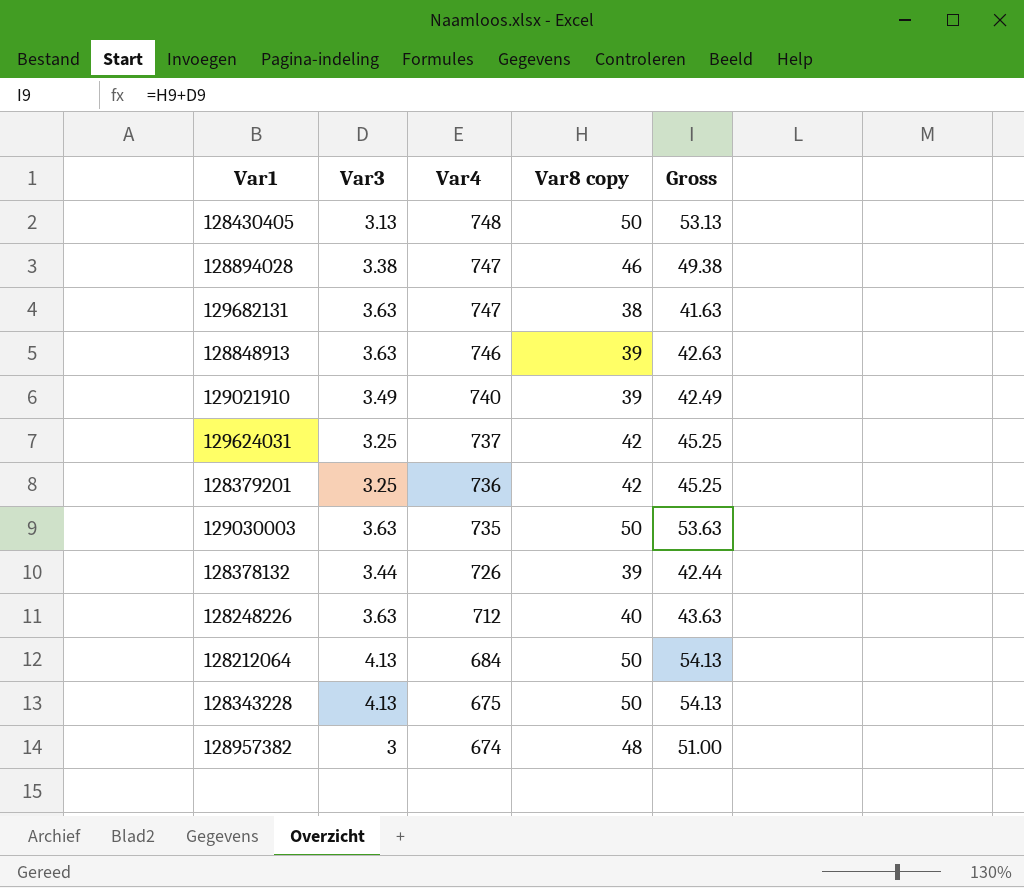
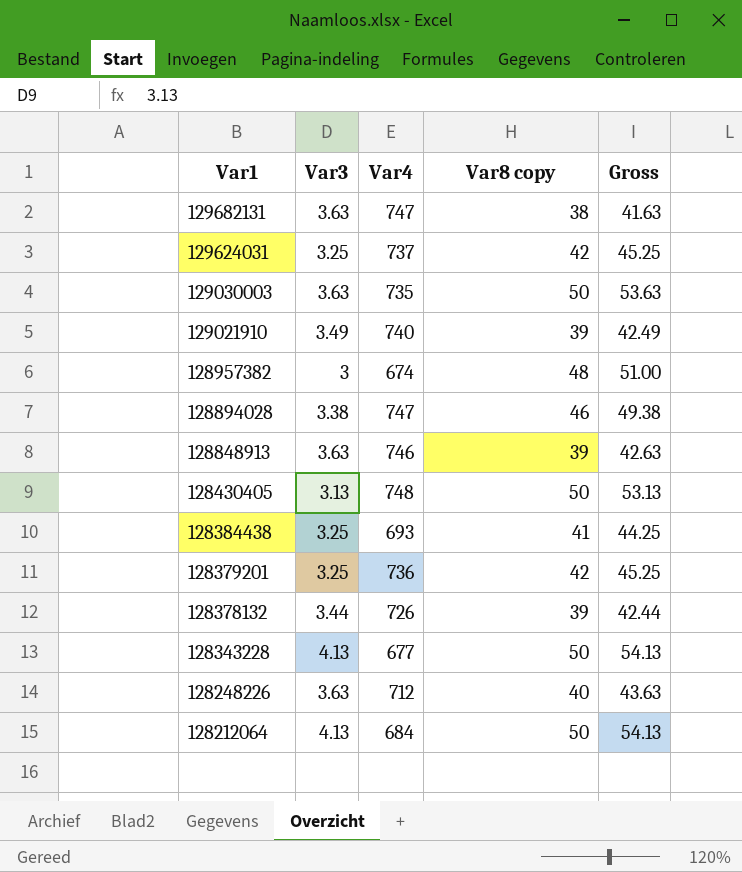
row order: Var4 descending -> Var1 descending
row 128384438: none -> 3.25 | 693 | 41 | 44.25
128343228 | Var4: 675 -> 677

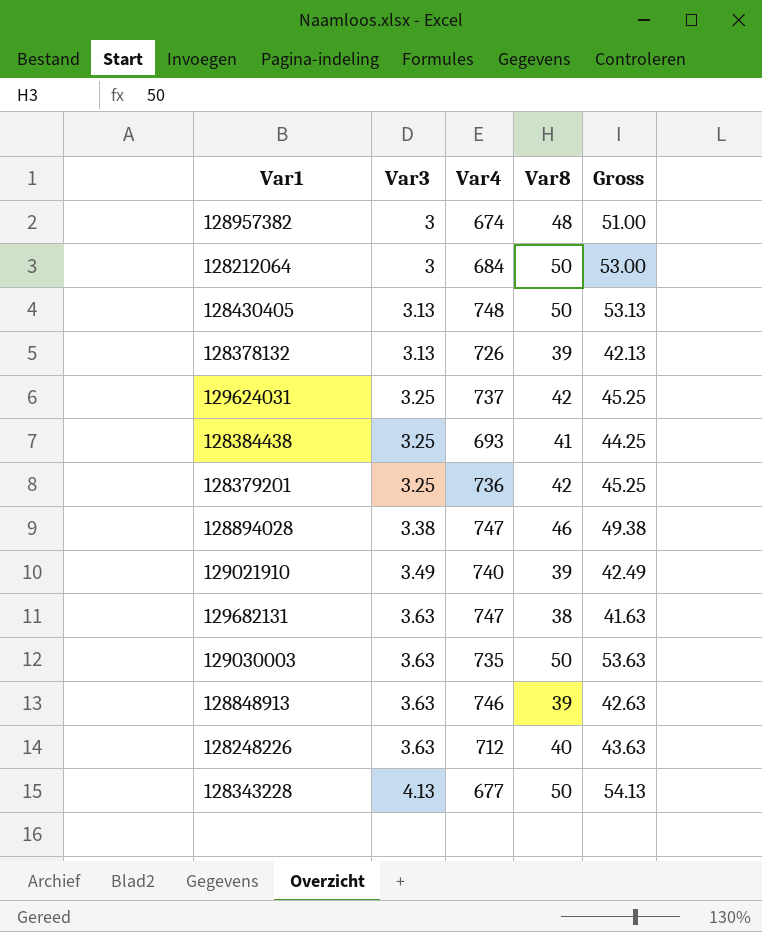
row order: Var1 descending -> Var3 ascending
column name: Var8 copy -> Var8
128212064 | Var3: 4.13 -> 3
128212064 | Gross: 54.13 -> 53.00
128378132 | Var3: 3.44 -> 3.13
128378132 | Gross: 42.44 -> 42.13

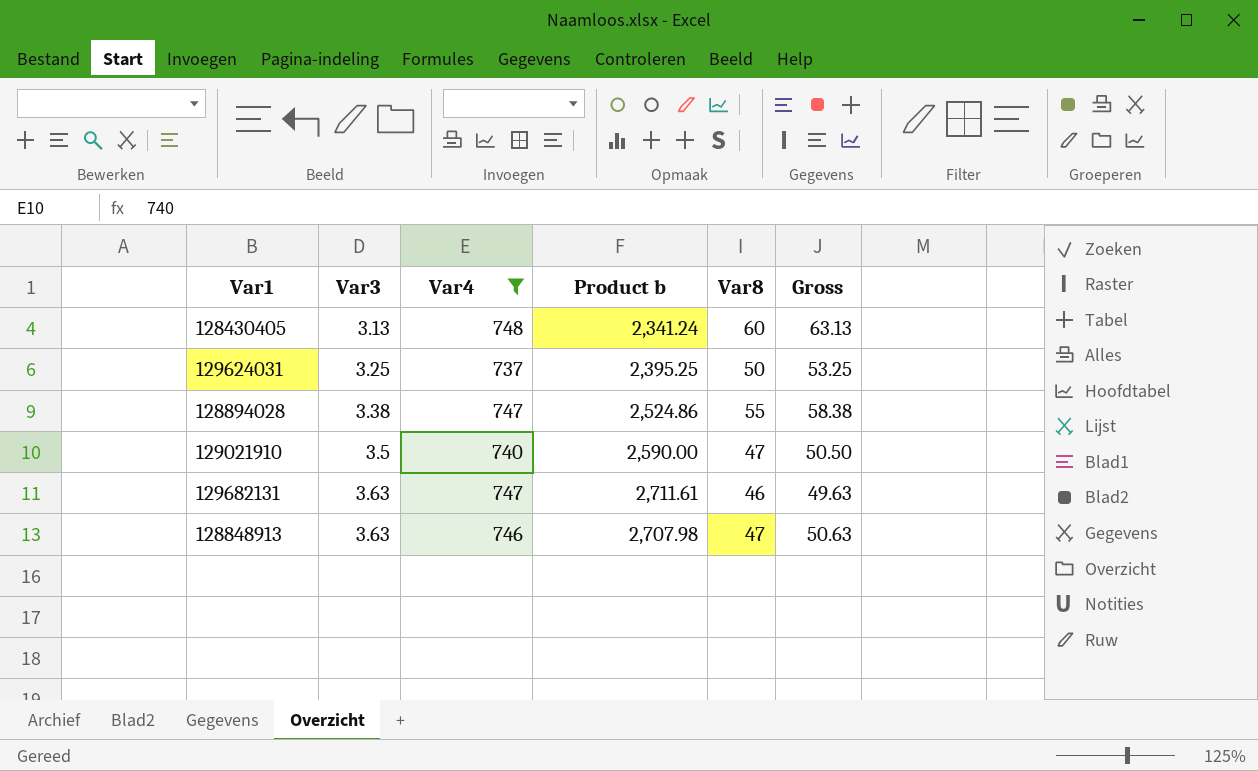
filter: none -> Var4 >= 737
column Product b | formula: none -> [Var3] * [Var4]
128430405 | Var8: 50 -> 60
128430405 | Gross: 53.13 -> 63.13
129624031 | Var8: 42 -> 50
129624031 | Gross: 45.25 -> 53.25
128894028 | Var8: 46 -> 55
128894028 | Gross: 49.38 -> 58.38
129021910 | Var3: 3.49 -> 3.5
129021910 | Var8: 39 -> 47
129021910 | Gross: 42.49 -> 50.50
129682131 | Var8: 38 -> 46
129682131 | Gross: 41.63 -> 49.63
128848913 | Var8: 39 -> 47
128848913 | Gross: 42.63 -> 50.63

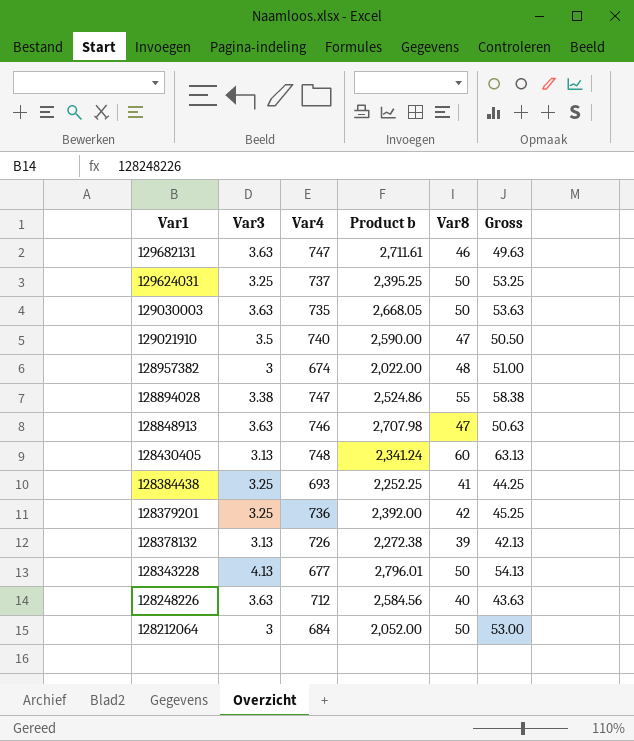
filter: Var4 >= 737 -> none
row order: Var3 ascending -> Var1 descending

